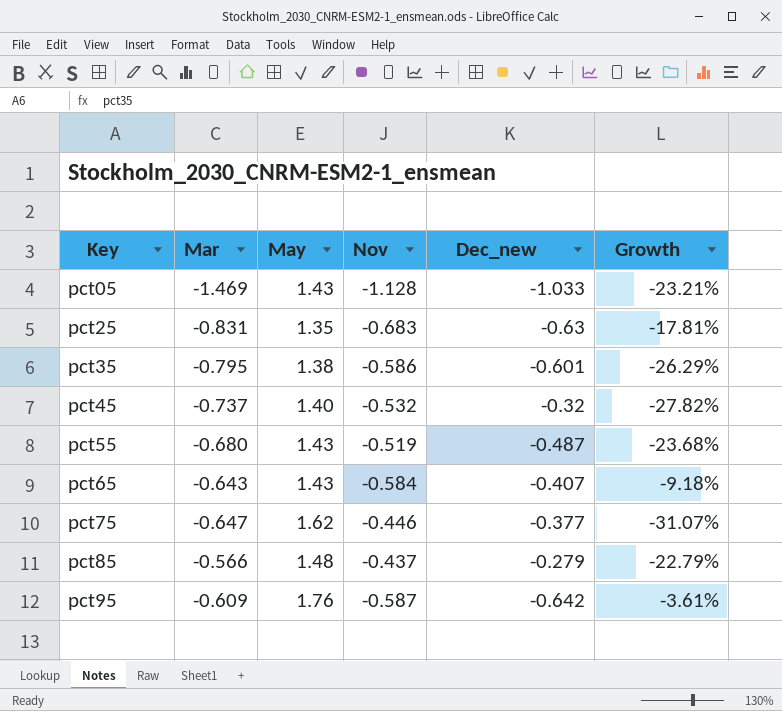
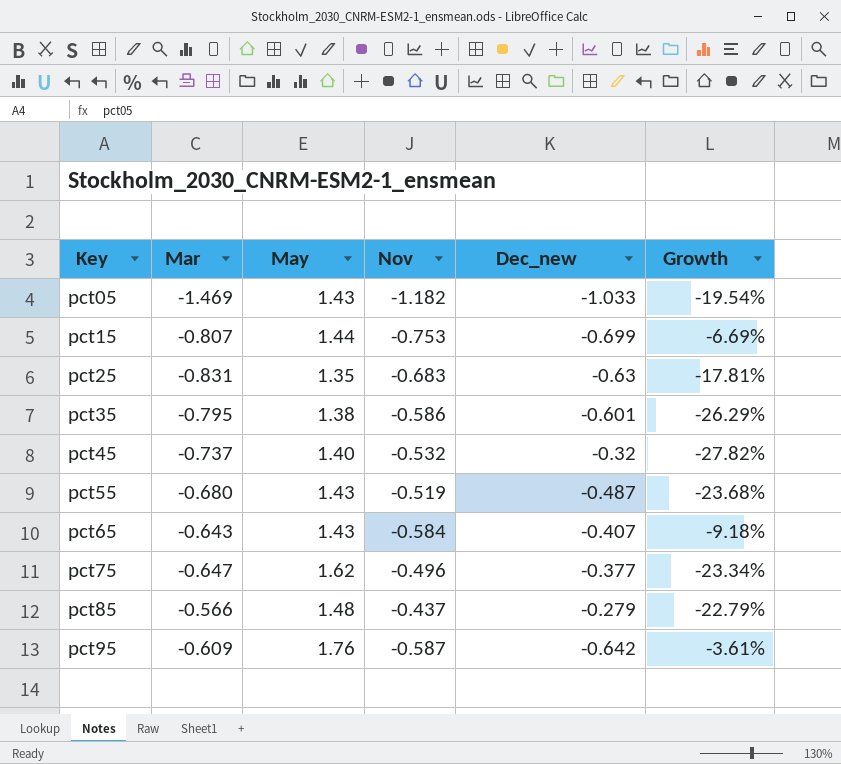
pct05 | Nov: -1.128 -> -1.182
pct05 | Growth: -23.21% -> -19.54%
row pct15: none -> -0.807 | 1.44 | -0.753 | -0.699 | -6.69%
pct75 | Nov: -0.446 -> -0.496
pct75 | Growth: -31.07% -> -23.34%

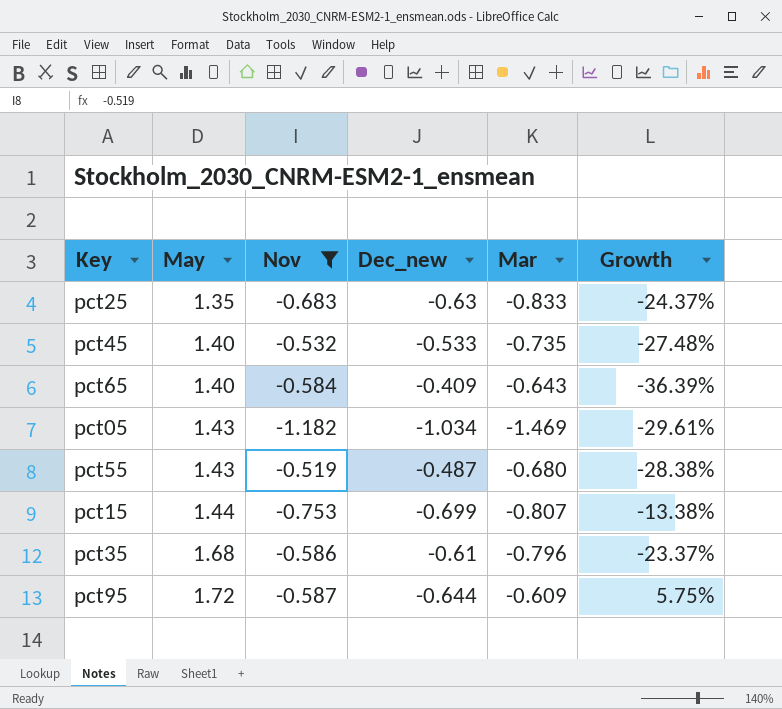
filter: none -> Nov <= -0.519
row order: Key ascending -> May ascending
column Mar | position: 2 -> 5
column Growth | formula: ([Nov] - [Mar]) / [Mar] -> ([Dec_new] - [Mar]) / [Mar]
pct25 | Mar: -0.831 -> -0.833
pct45 | Dec_new: -0.32 -> -0.533
pct45 | Mar: -0.737 -> -0.735
pct65 | May: 1.43 -> 1.40
pct65 | Dec_new: -0.407 -> -0.409
pct05 | Dec_new: -1.033 -> -1.034
pct35 | May: 1.38 -> 1.68
pct35 | Dec_new: -0.601 -> -0.61
pct35 | Mar: -0.795 -> -0.796
pct95 | May: 1.76 -> 1.72
pct95 | Dec_new: -0.642 -> -0.644

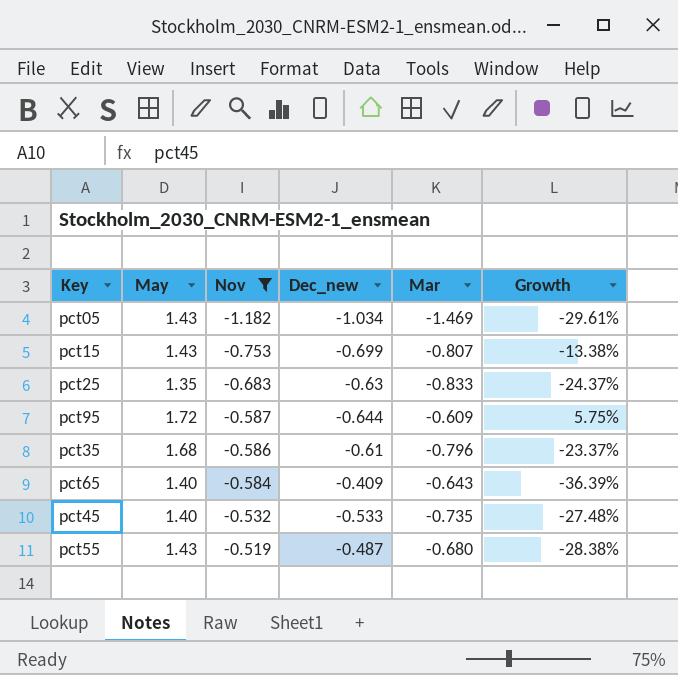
row order: May ascending -> Nov ascending
pct15 | May: 1.44 -> 1.43

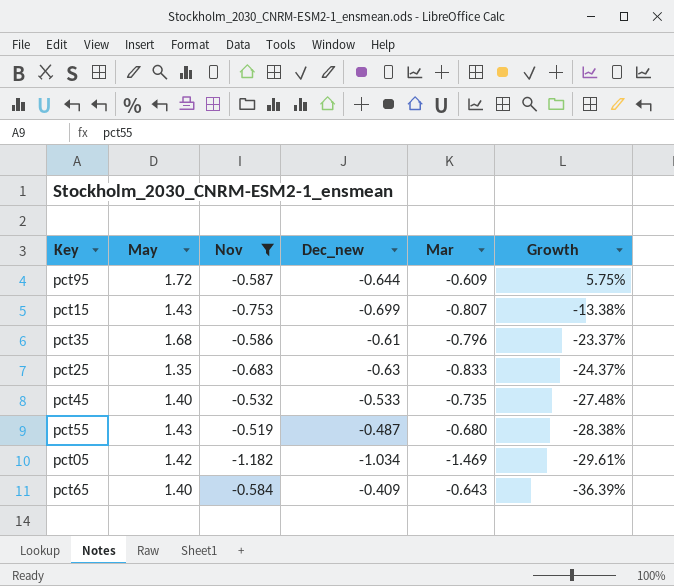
row order: Nov ascending -> Growth descending
pct05 | May: 1.43 -> 1.42

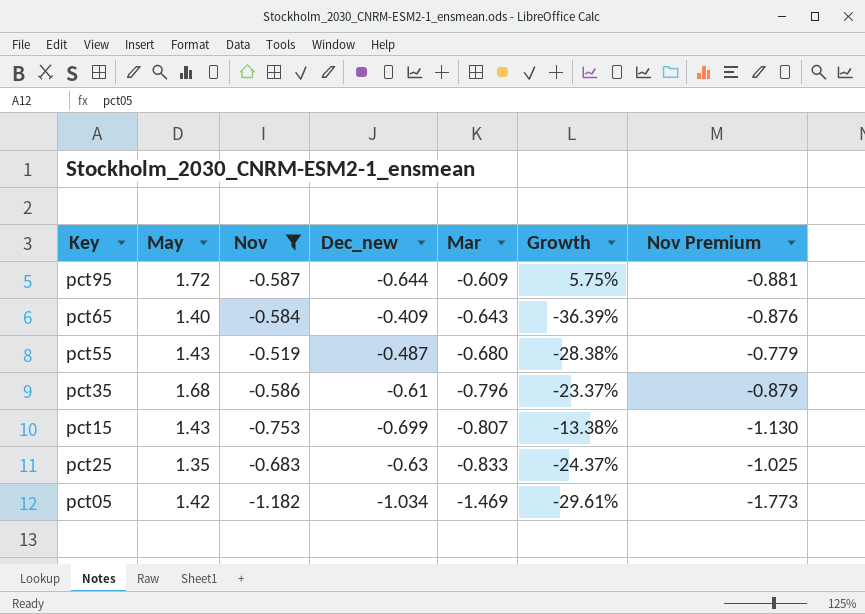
row order: Growth descending -> Mar descending
column Nov Premium | formula: none -> [Nov] * 1.5
row pct45: 1.40 | -0.532 | -0.533 | -0.735 | -27.48% -> none

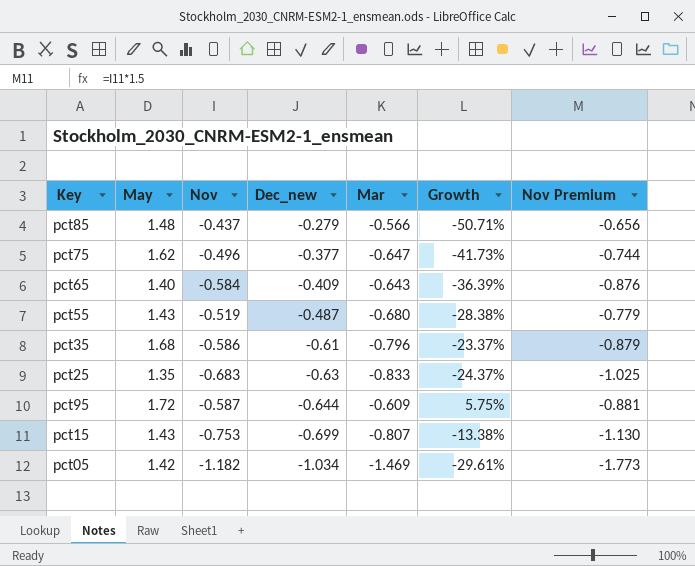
filter: Nov <= -0.519 -> none
row order: Mar descending -> Dec_new descending

